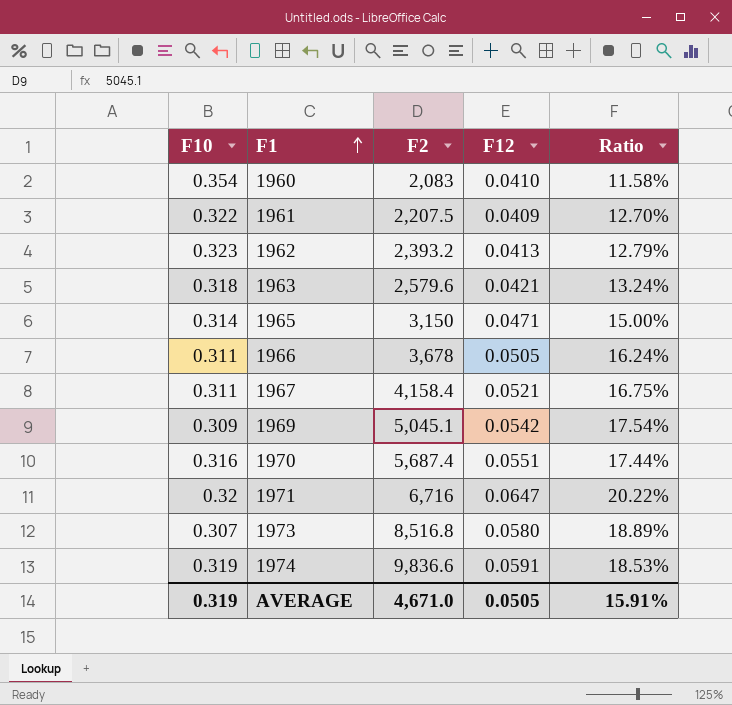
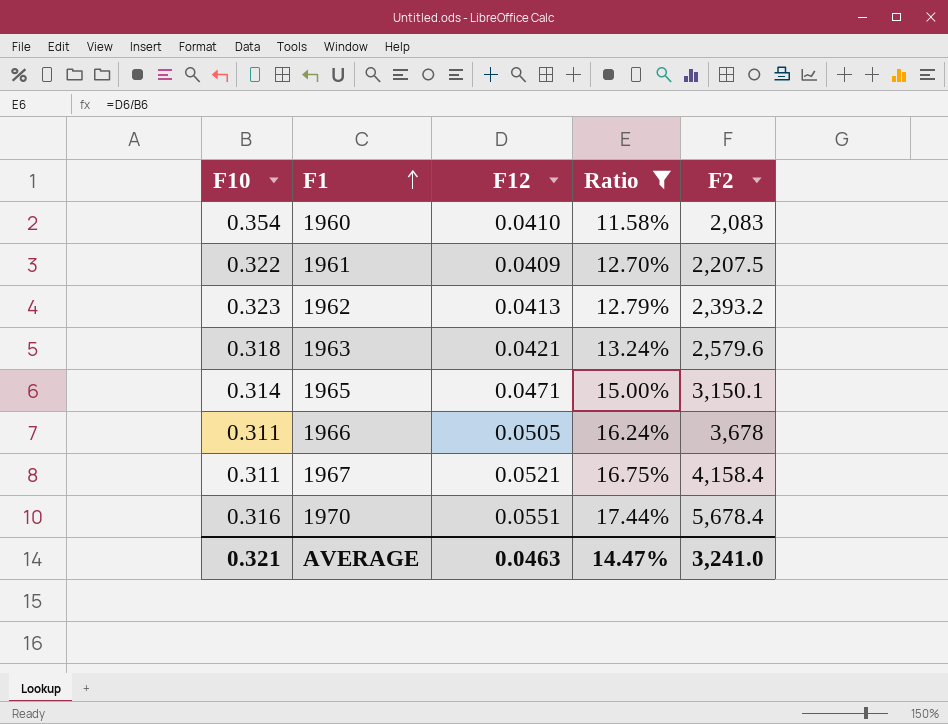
filter: none -> Ratio <= 17.44%
column F2 | position: 3 -> 5
1965 | F2: 3,150 -> 3,150.1
1970 | F2: 5,687.4 -> 5,678.4
AVERAGE | F10: 0.319 -> 0.321
AVERAGE | F12: 0.0505 -> 0.0463
AVERAGE | Ratio: 15.91% -> 14.47%
AVERAGE | F2: 4,671.0 -> 3,241.0

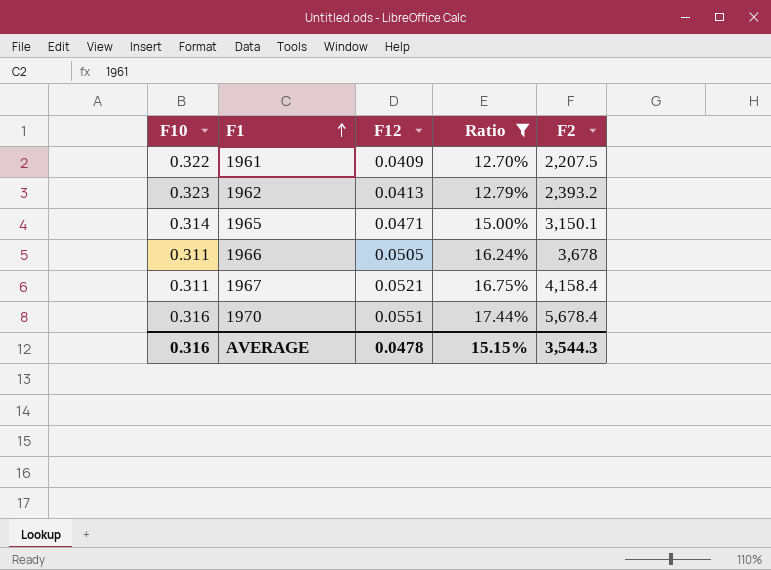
row 1960: 0.354 | 0.0410 | 11.58% | 2,083 -> none
row 1963: 0.318 | 0.0421 | 13.24% | 2,579.6 -> none
AVERAGE | F10: 0.321 -> 0.316
AVERAGE | F12: 0.0463 -> 0.0478
AVERAGE | Ratio: 14.47% -> 15.15%
AVERAGE | F2: 3,241.0 -> 3,544.3

